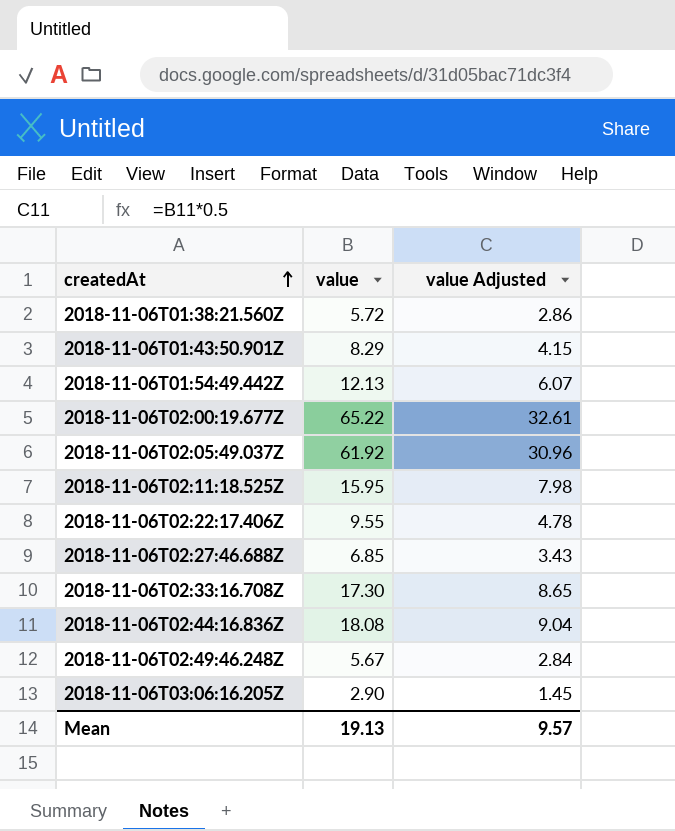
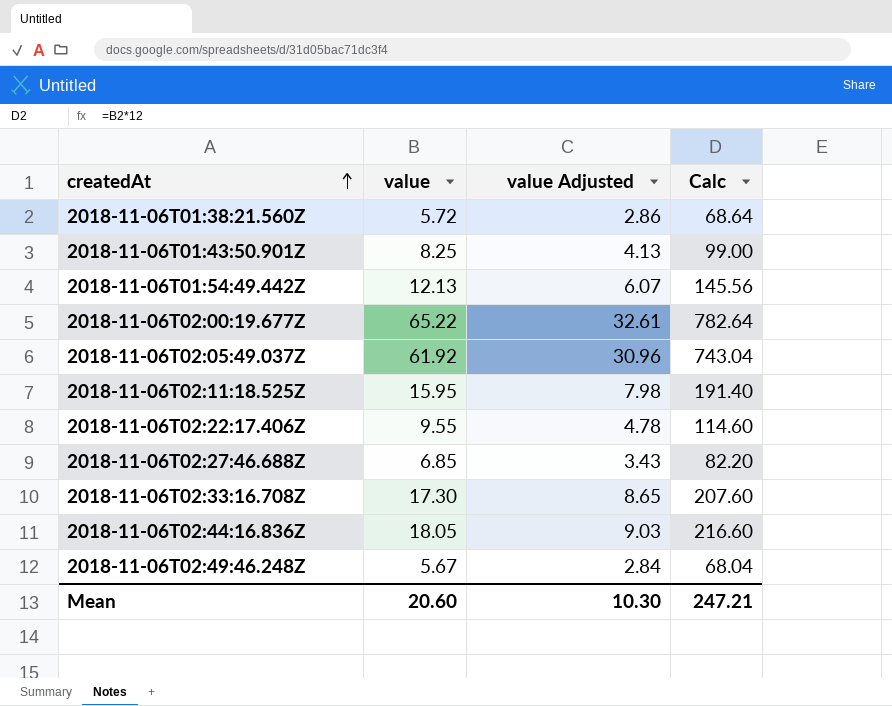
column Calc | formula: none -> [value] * 12
row 2018-11-06T03:06:16.205Z: 2.90 | 1.45 -> none
2018-11-06T01:43:50.901Z | value: 8.29 -> 8.25
2018-11-06T01:43:50.901Z | value Adjusted: 4.15 -> 4.13
2018-11-06T02:44:16.836Z | value: 18.08 -> 18.05
2018-11-06T02:44:16.836Z | value Adjusted: 9.04 -> 9.03
Mean | value: 19.13 -> 20.60
Mean | value Adjusted: 9.57 -> 10.30

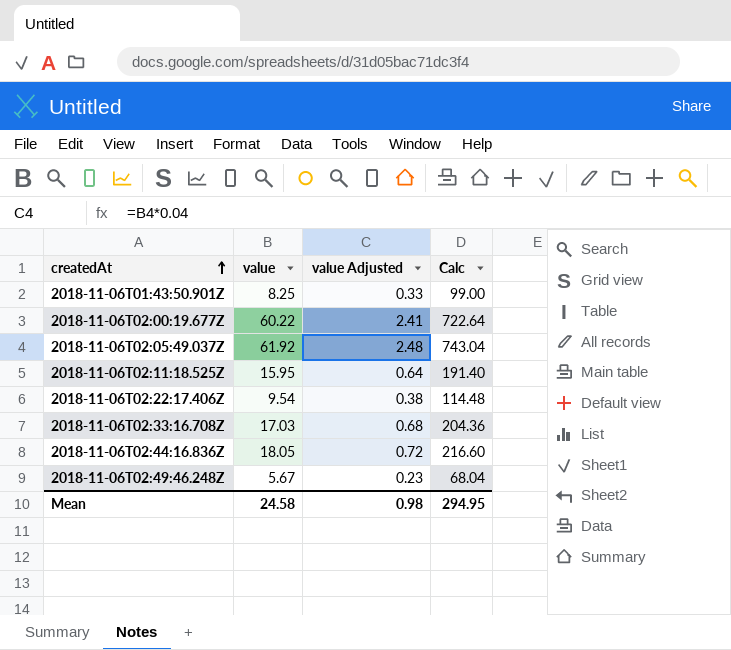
column value Adjusted | formula: [value] * 0.5 -> [value] * 0.04
row 2018-11-06T01:38:21.560Z: 5.72 | 2.86 | 68.64 -> none
row 2018-11-06T01:54:49.442Z: 12.13 | 6.07 | 145.56 -> none
row 2018-11-06T02:27:46.688Z: 6.85 | 3.43 | 82.20 -> none
2018-11-06T02:00:19.677Z | value: 65.22 -> 60.22
2018-11-06T02:00:19.677Z | Calc: 782.64 -> 722.64
2018-11-06T02:22:17.406Z | value: 9.55 -> 9.54
2018-11-06T02:22:17.406Z | Calc: 114.60 -> 114.48
2018-11-06T02:33:16.708Z | value: 17.30 -> 17.03
2018-11-06T02:33:16.708Z | Calc: 207.60 -> 204.36
Mean | value: 20.60 -> 24.58
Mean | value Adjusted: 10.30 -> 0.98
Mean | Calc: 247.21 -> 294.95

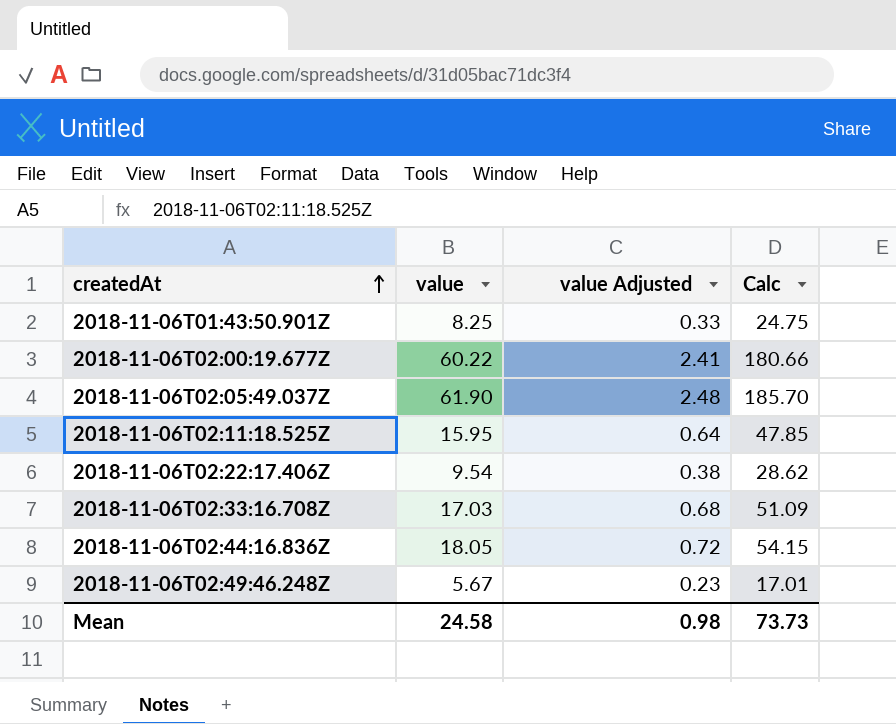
column Calc | formula: [value] * 12 -> [value] * 3
2018-11-06T02:05:49.037Z | value: 61.92 -> 61.90
Mean | Calc: 294.95 -> 73.73

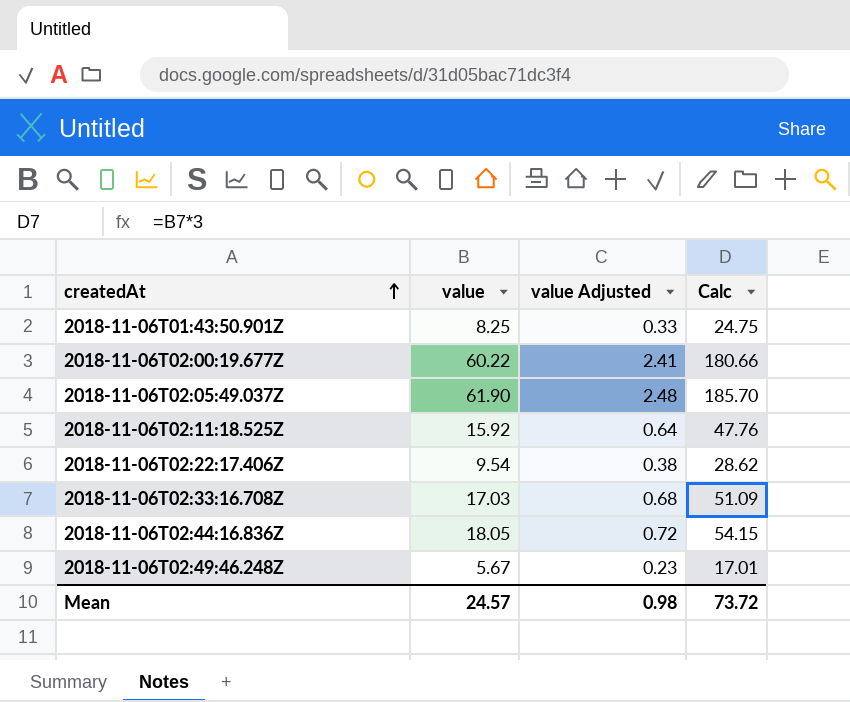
2018-11-06T02:11:18.525Z | value: 15.95 -> 15.92
2018-11-06T02:11:18.525Z | Calc: 47.85 -> 47.76
Mean | value: 24.58 -> 24.57
Mean | Calc: 73.73 -> 73.72

